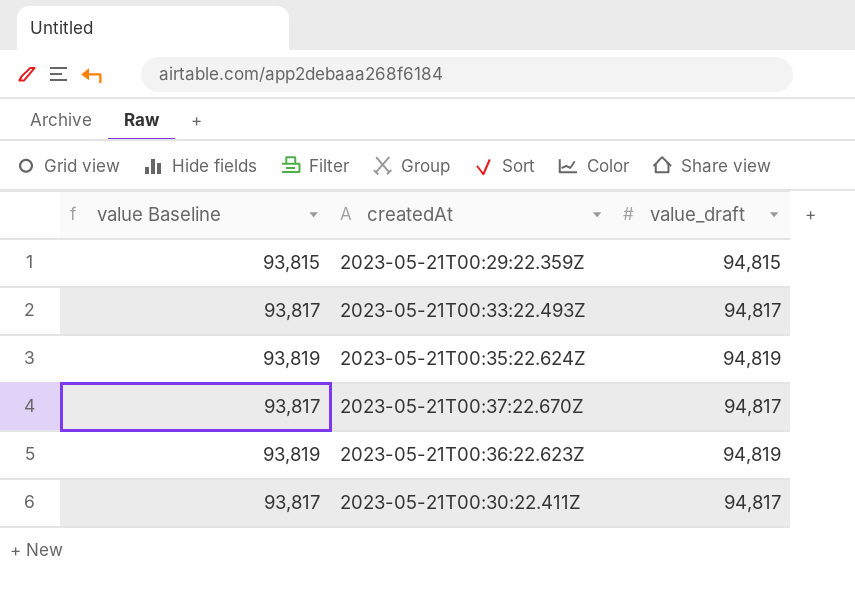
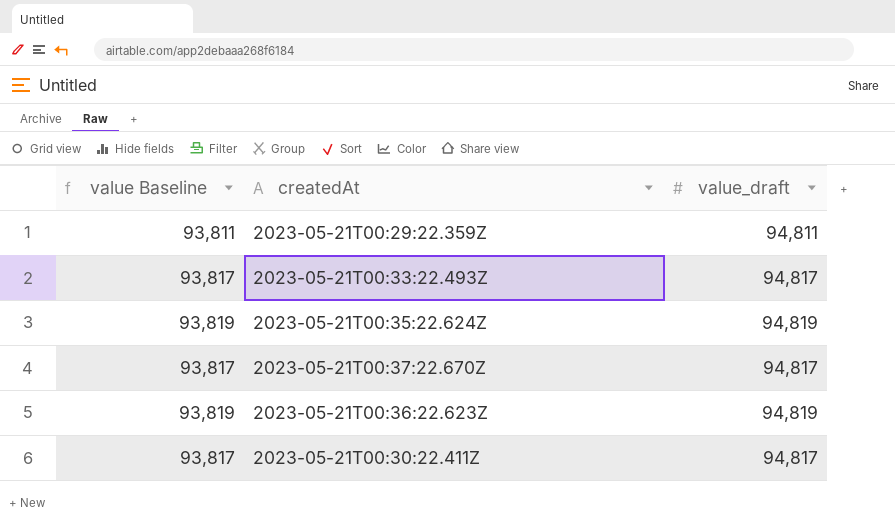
2023-05-21T00:29:22.359Z | value Baseline: 93,815 -> 93,811
2023-05-21T00:29:22.359Z | value_draft: 94,815 -> 94,811

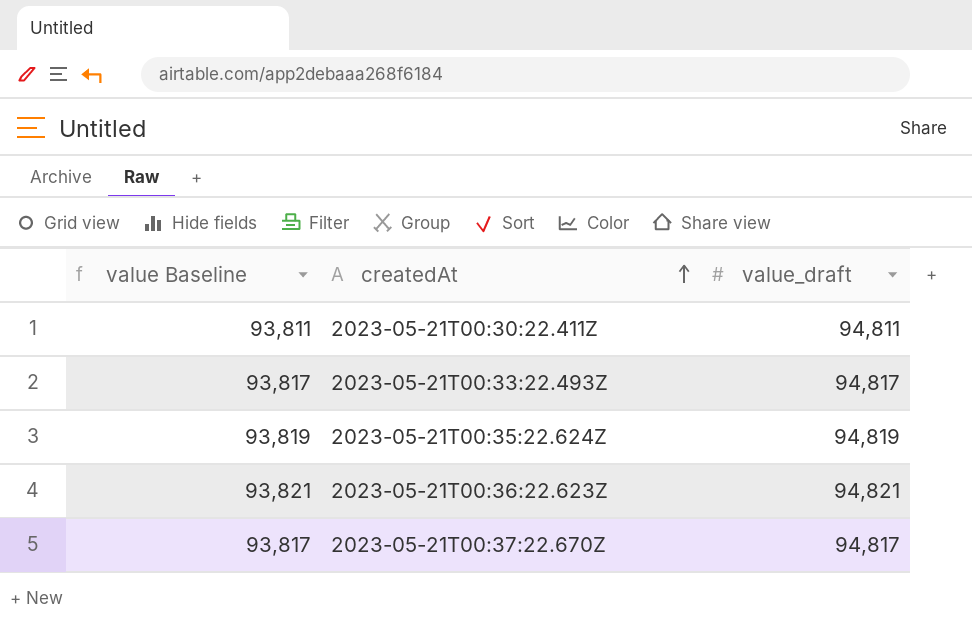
row order: none -> createdAt ascending
row 2023-05-21T00:29:22.359Z: 93,811 | 94,811 -> none
2023-05-21T00:30:22.411Z | value Baseline: 93,817 -> 93,811
2023-05-21T00:30:22.411Z | value_draft: 94,817 -> 94,811
2023-05-21T00:36:22.623Z | value Baseline: 93,819 -> 93,821
2023-05-21T00:36:22.623Z | value_draft: 94,819 -> 94,821

